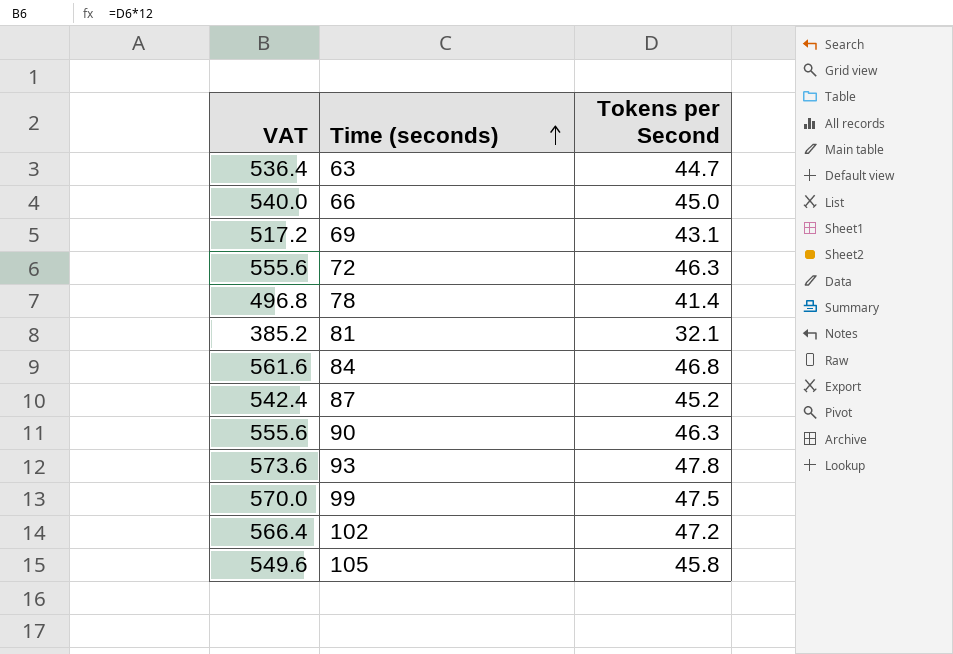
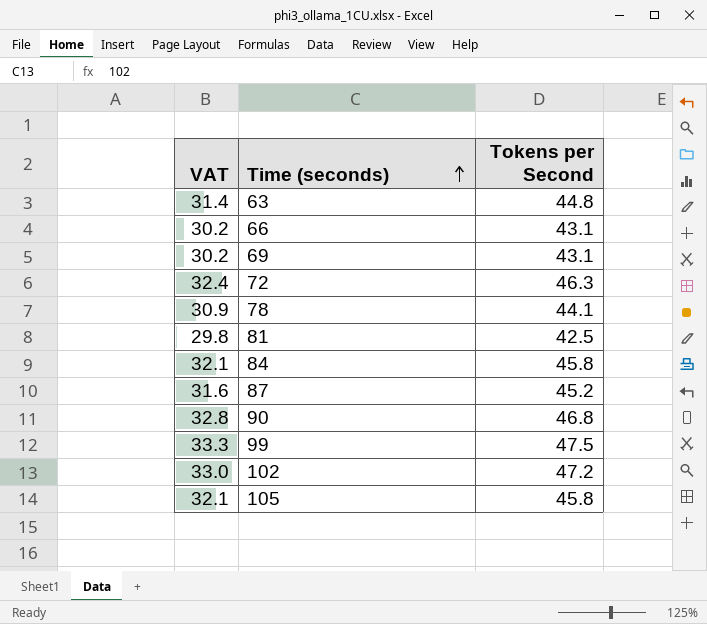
column VAT | formula: [Tokens per Second] * 12 -> [Tokens per Second] * 0.7
row 93: 573.6 | 47.8 -> none
63 | Tokens per Second: 44.7 -> 44.8
66 | Tokens per Second: 45.0 -> 43.1
78 | Tokens per Second: 41.4 -> 44.1
81 | Tokens per Second: 32.1 -> 42.5
84 | Tokens per Second: 46.8 -> 45.8
90 | Tokens per Second: 46.3 -> 46.8

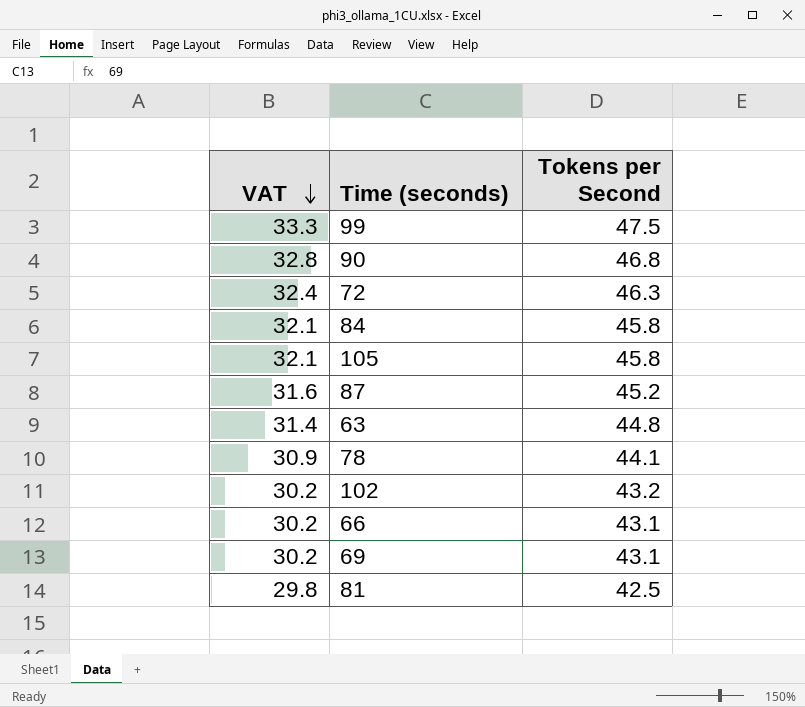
row order: Time (seconds) ascending -> VAT descending
102 | VAT: 33.0 -> 30.2
102 | Tokens per Second: 47.2 -> 43.2

